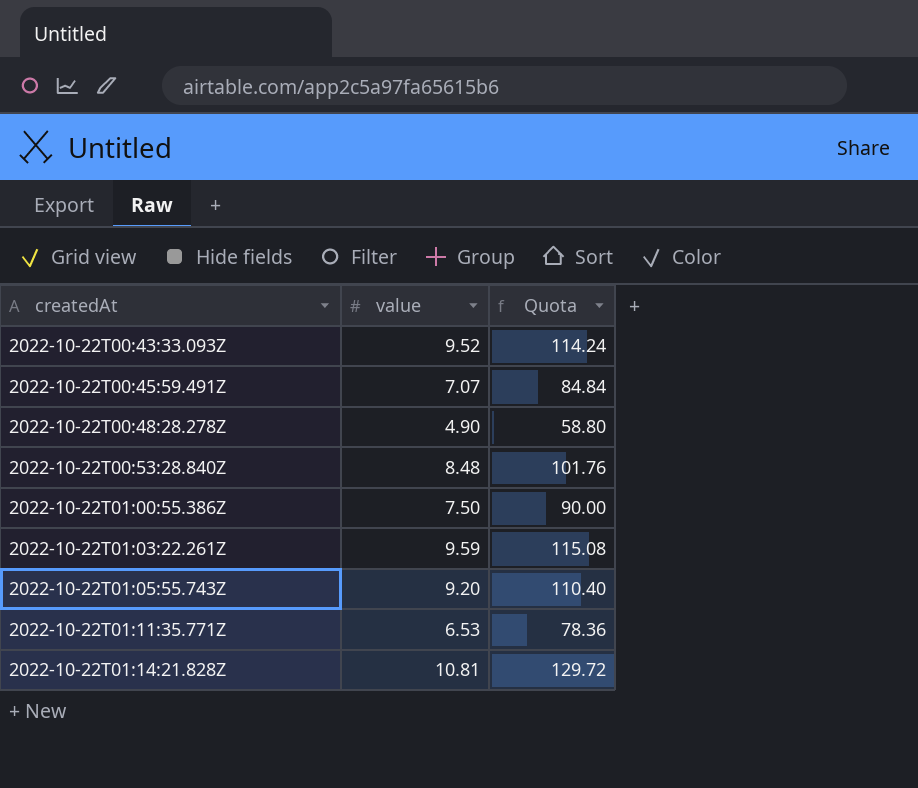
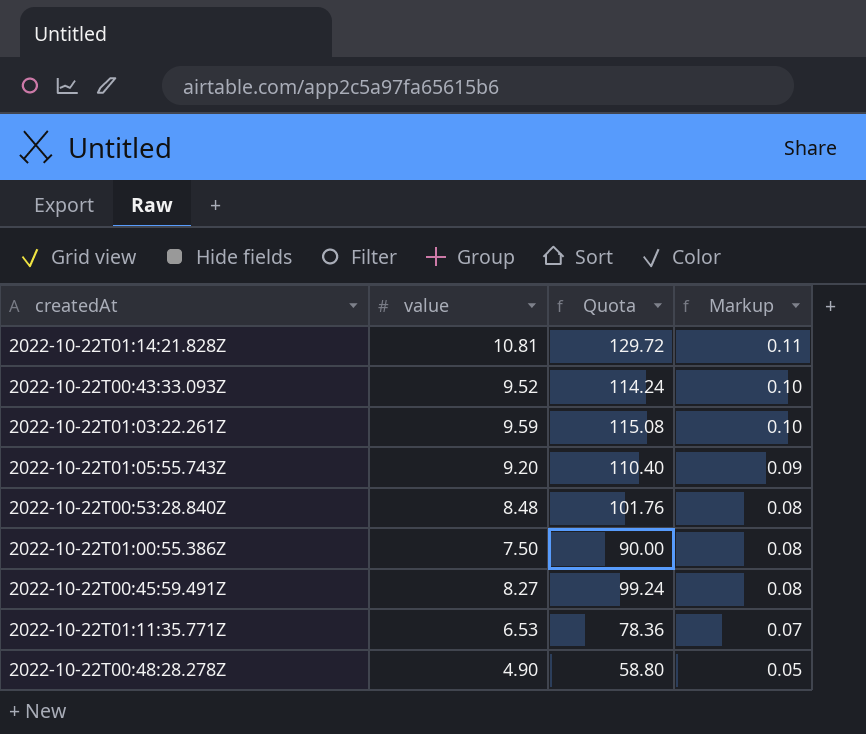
row order: createdAt ascending -> Markup descending
column Markup | formula: none -> [value] * 0.01
2022-10-22T00:45:59.491Z | value: 7.07 -> 8.27
2022-10-22T00:45:59.491Z | Quota: 84.84 -> 99.24

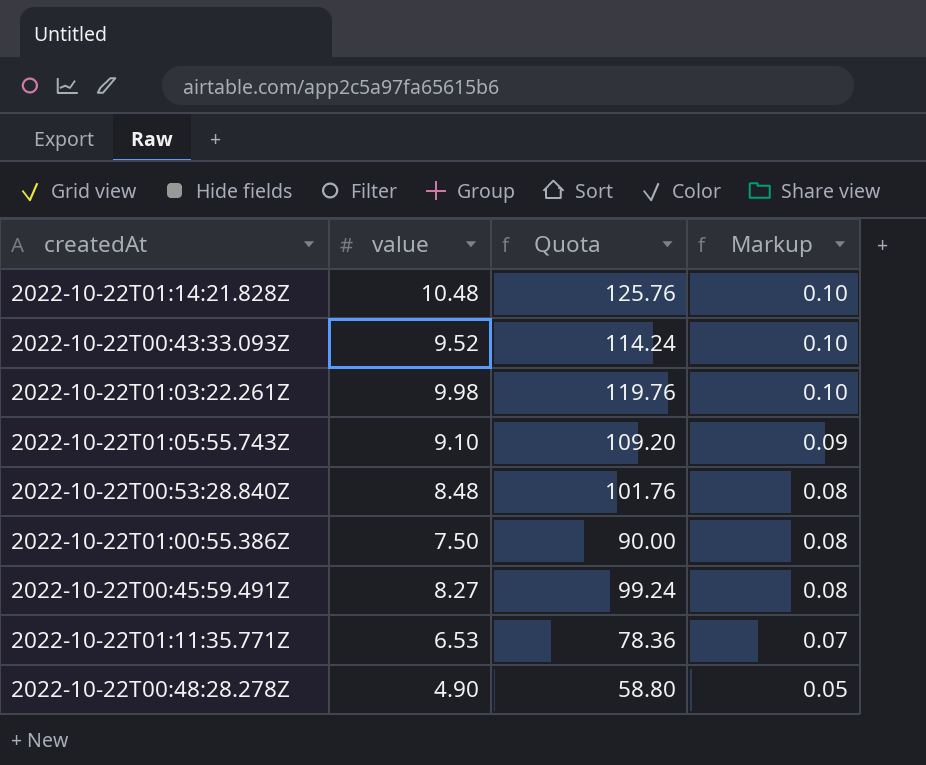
2022-10-22T01:14:21.828Z | value: 10.81 -> 10.48
2022-10-22T01:14:21.828Z | Quota: 129.72 -> 125.76
2022-10-22T01:14:21.828Z | Markup: 0.11 -> 0.10
2022-10-22T01:03:22.261Z | value: 9.59 -> 9.98
2022-10-22T01:03:22.261Z | Quota: 115.08 -> 119.76
2022-10-22T01:05:55.743Z | value: 9.20 -> 9.10
2022-10-22T01:05:55.743Z | Quota: 110.40 -> 109.20

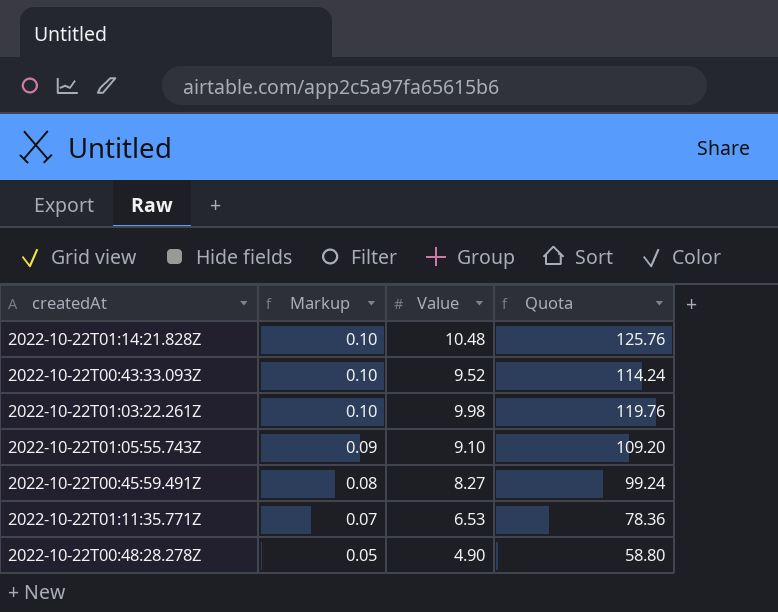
column Markup | position: 4 -> 2
column name: value -> Value
row 2022-10-22T00:53:28.840Z: 8.48 | 101.76 | 0.08 -> none
row 2022-10-22T01:00:55.386Z: 7.50 | 90.00 | 0.08 -> none

